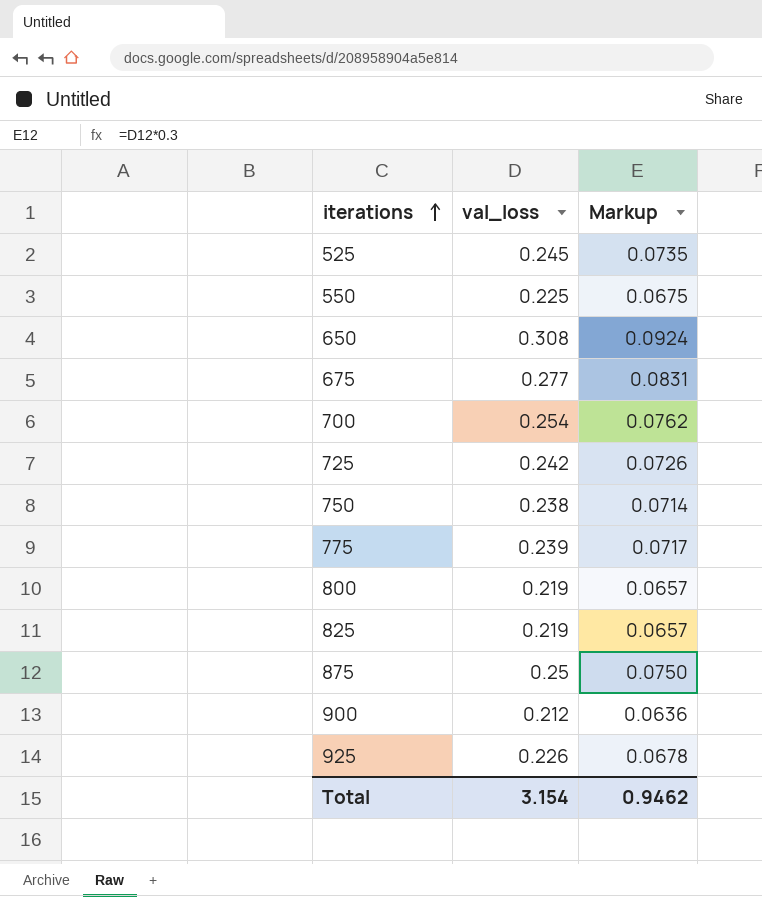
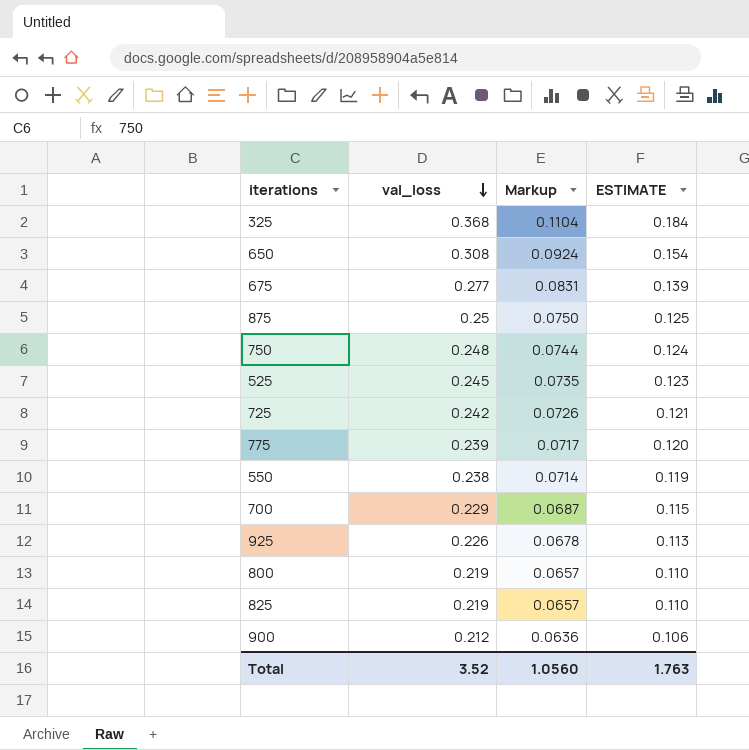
row order: iterations ascending -> val_loss descending
column ESTIMATE | formula: none -> [val_loss] * 0.5
row 325: none -> 0.368 | 0.1104 | 0.184
750 | val_loss: 0.238 -> 0.248
750 | Markup: 0.0714 -> 0.0744
550 | val_loss: 0.225 -> 0.238
550 | Markup: 0.0675 -> 0.0714
700 | val_loss: 0.254 -> 0.229
700 | Markup: 0.0762 -> 0.0687
Total | val_loss: 3.154 -> 3.52
Total | Markup: 0.9462 -> 1.0560

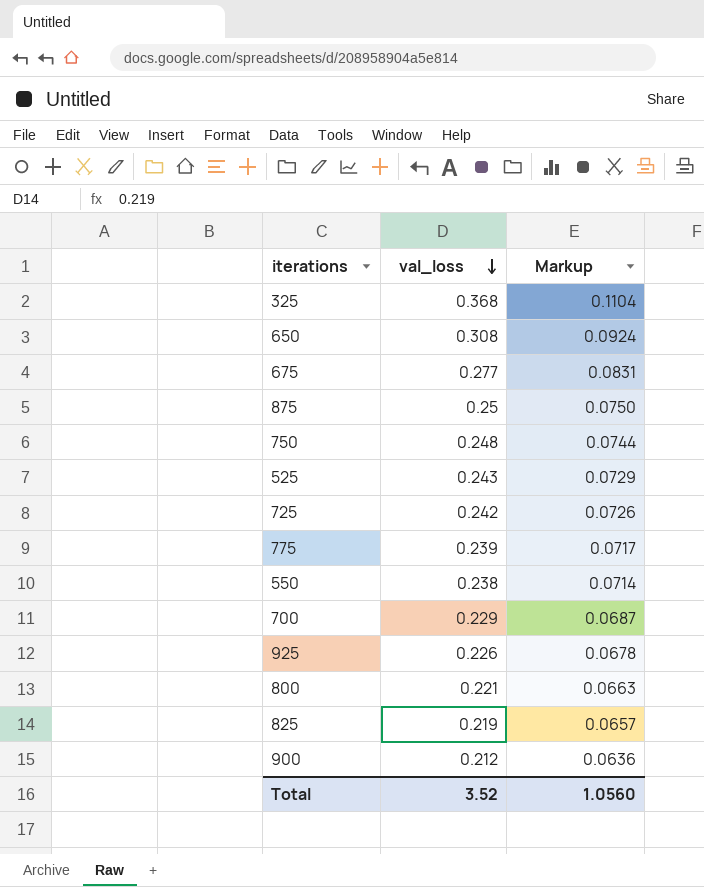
column ESTIMATE | formula: [val_loss] * 0.5 -> none
525 | val_loss: 0.245 -> 0.243
525 | Markup: 0.0735 -> 0.0729
800 | val_loss: 0.219 -> 0.221
800 | Markup: 0.0657 -> 0.0663

